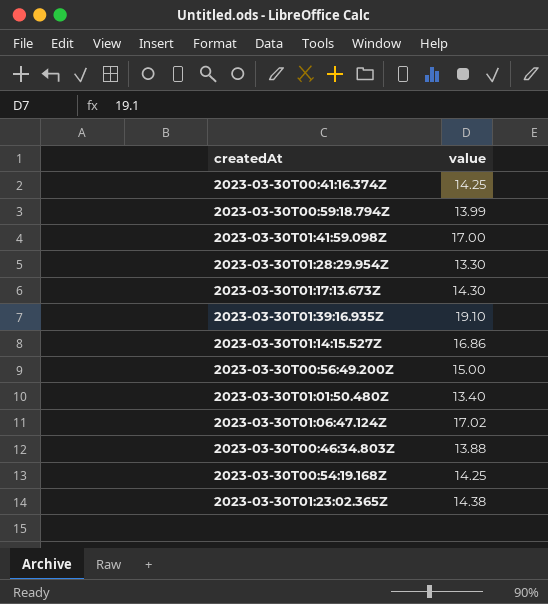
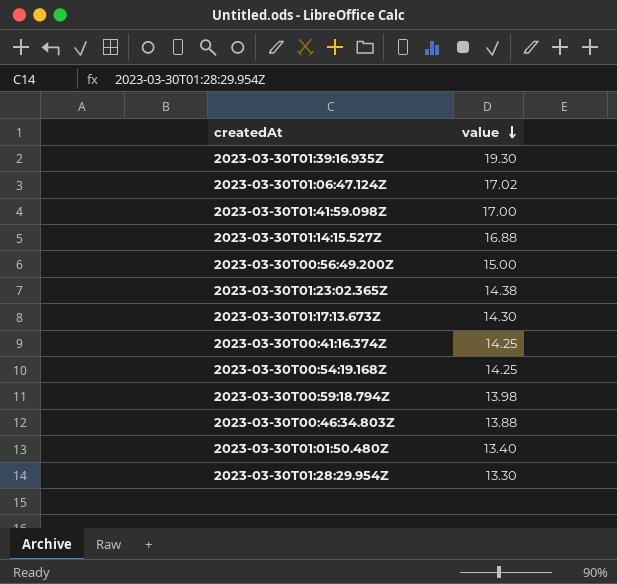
row order: none -> value descending
2023-03-30T01:39:16.935Z | value: 19.10 -> 19.30
2023-03-30T01:14:15.527Z | value: 16.86 -> 16.88
2023-03-30T00:59:18.794Z | value: 13.99 -> 13.98

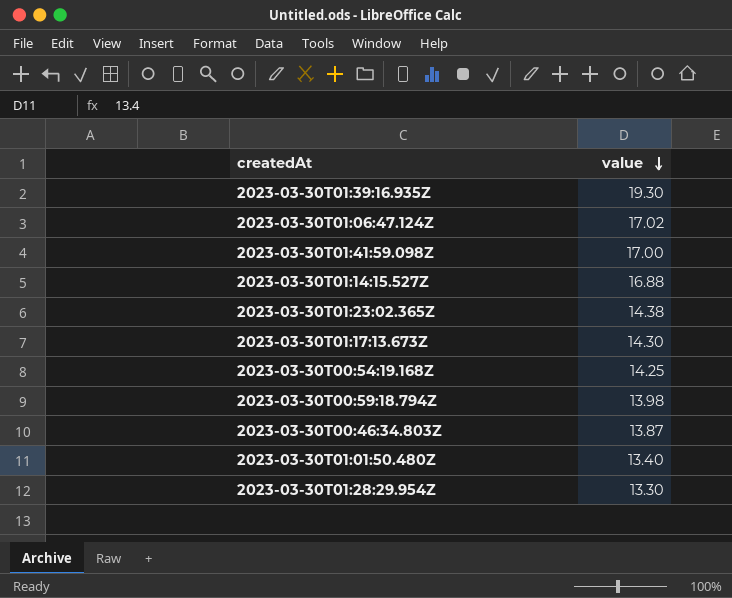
row 2023-03-30T00:56:49.200Z: 15.00 -> none
row 2023-03-30T00:41:16.374Z: 14.25 -> none
2023-03-30T00:46:34.803Z | value: 13.88 -> 13.87

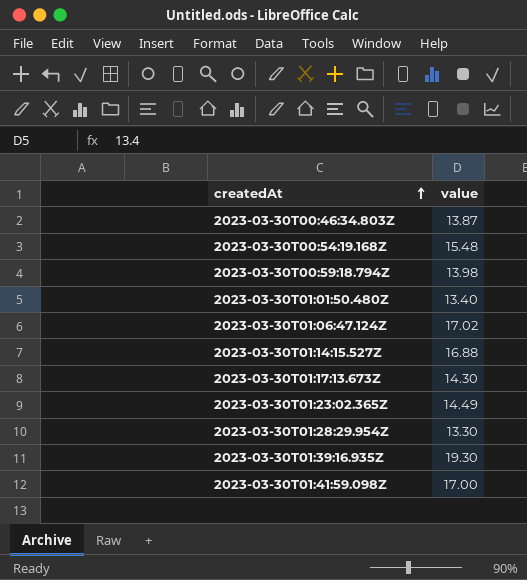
row order: value descending -> createdAt ascending
2023-03-30T00:54:19.168Z | value: 14.25 -> 15.48
2023-03-30T01:23:02.365Z | value: 14.38 -> 14.49

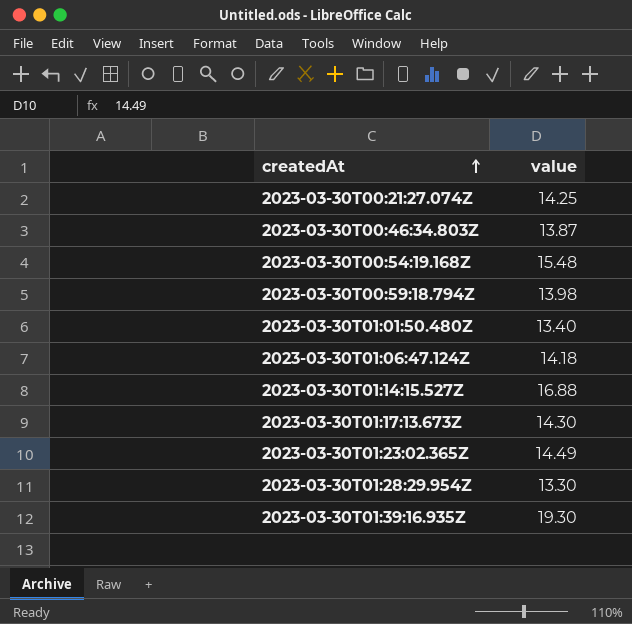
row 2023-03-30T01:41:59.098Z: 17.00 -> none
row 2023-03-30T00:21:27.074Z: none -> 14.25
2023-03-30T01:06:47.124Z | value: 17.02 -> 14.18

